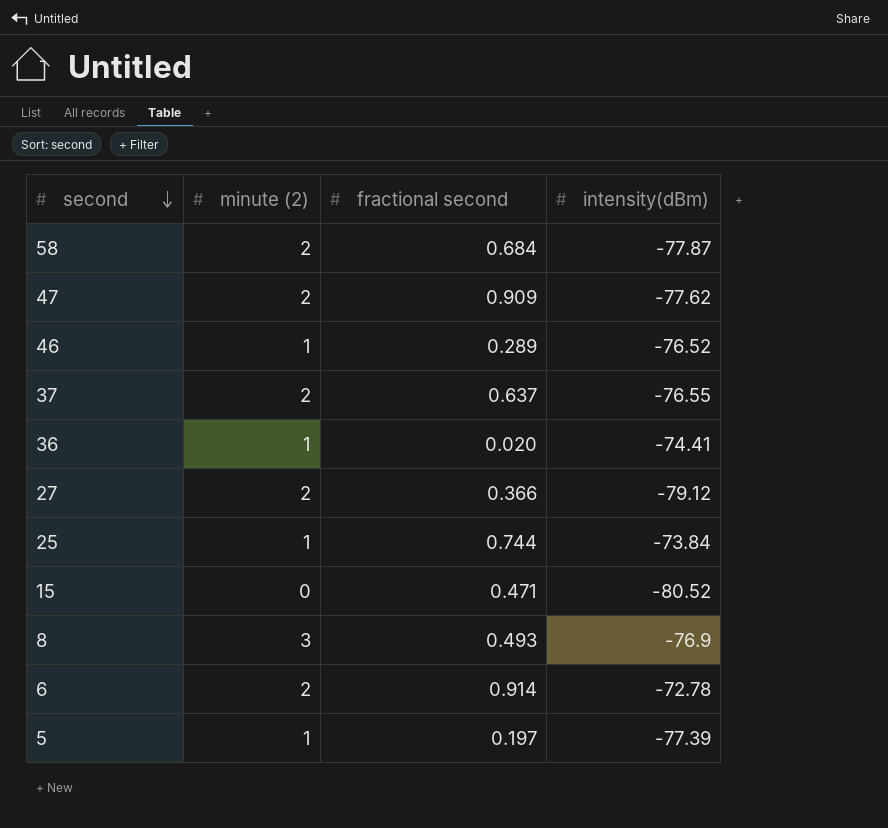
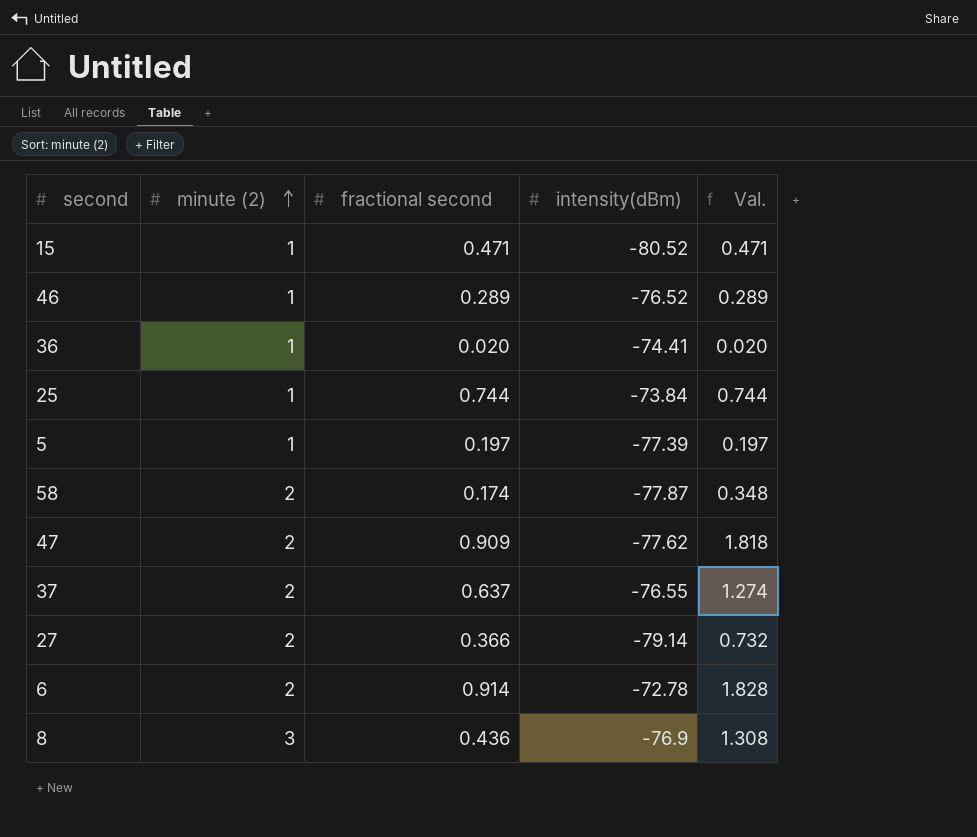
row order: second descending -> minute (2) ascending
column Val. | formula: none -> [minute (2)] * [fractional second]
15 | minute (2): 0 -> 1
58 | fractional second: 0.684 -> 0.174
27 | intensity(dBm): -79.12 -> -79.14
8 | fractional second: 0.493 -> 0.436

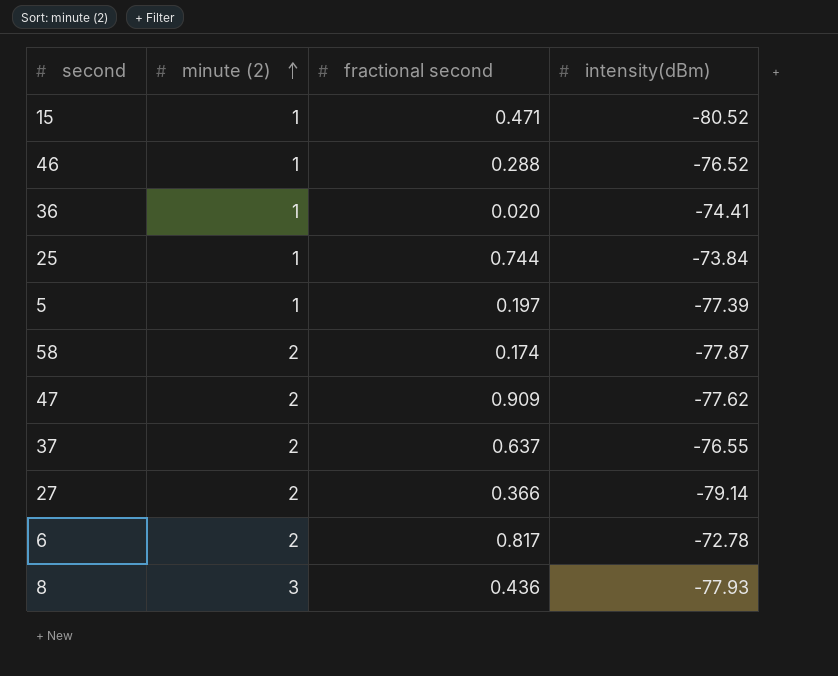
column Val. | formula: [minute (2)] * [fractional second] -> none
46 | fractional second: 0.289 -> 0.288
6 | fractional second: 0.914 -> 0.817
8 | intensity(dBm): -76.9 -> -77.93

